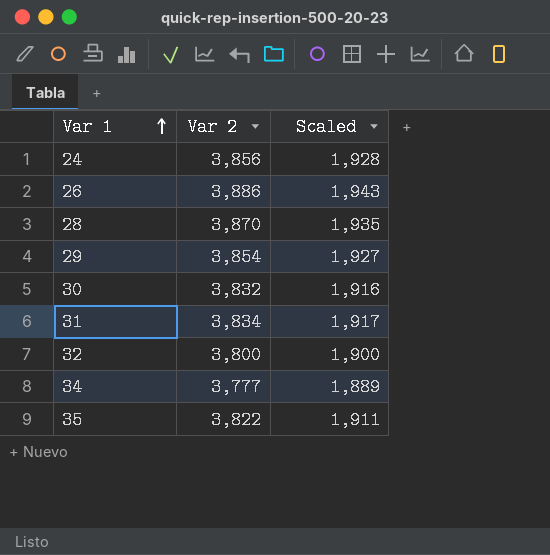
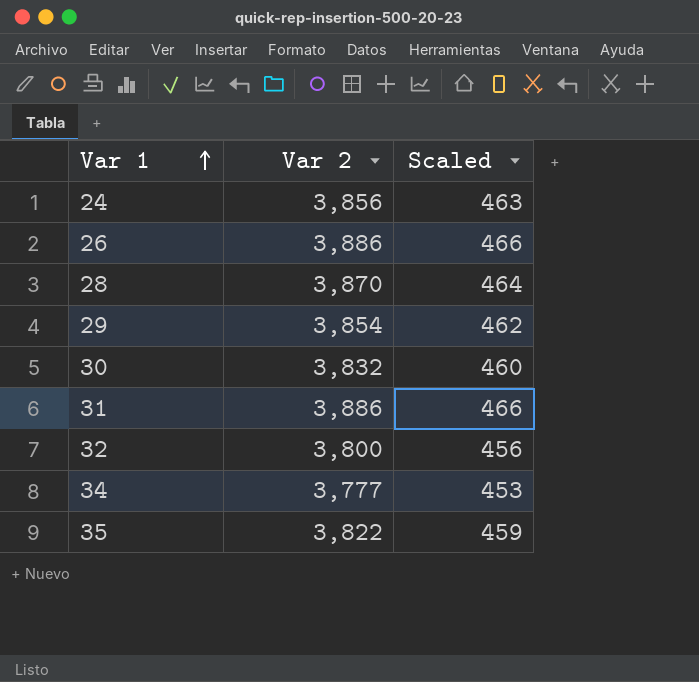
column Scaled | formula: [Var 2] * 0.5 -> [Var 2] * 0.12
31 | Var 2: 3,834 -> 3,886

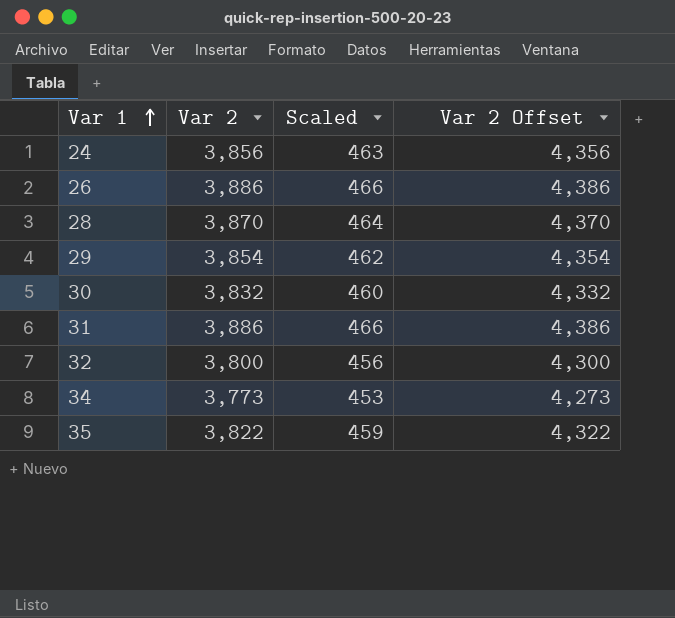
column Var 2 Offset | formula: none -> [Var 2] + 500
34 | Var 2: 3,777 -> 3,773

